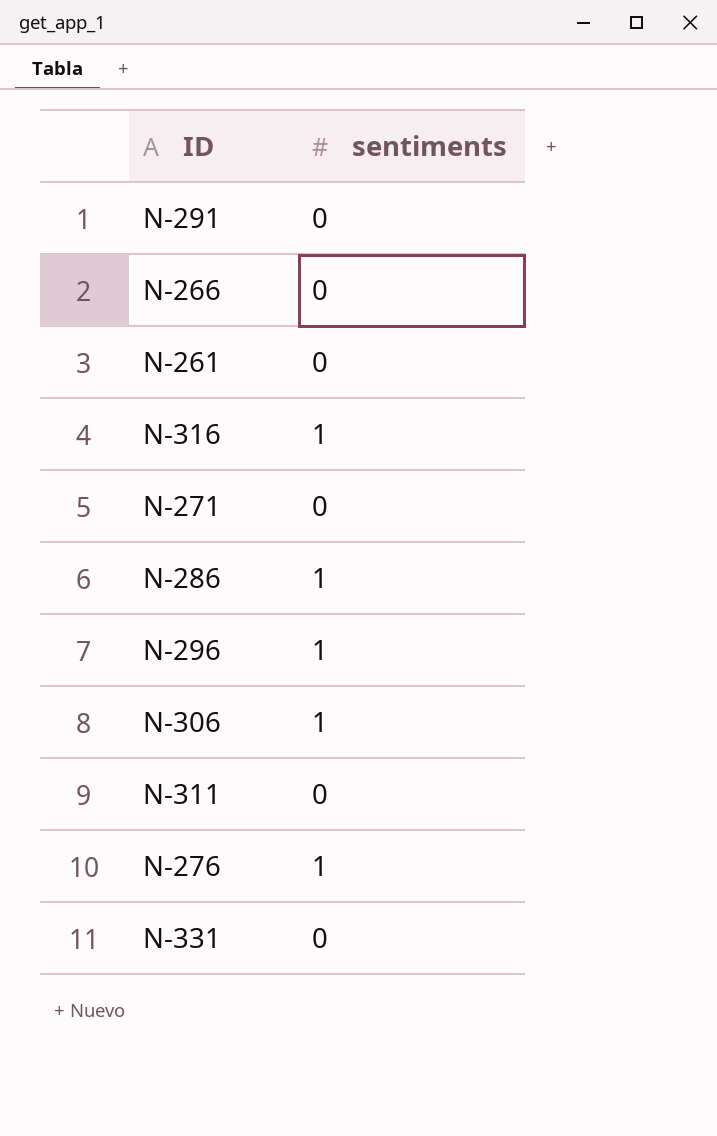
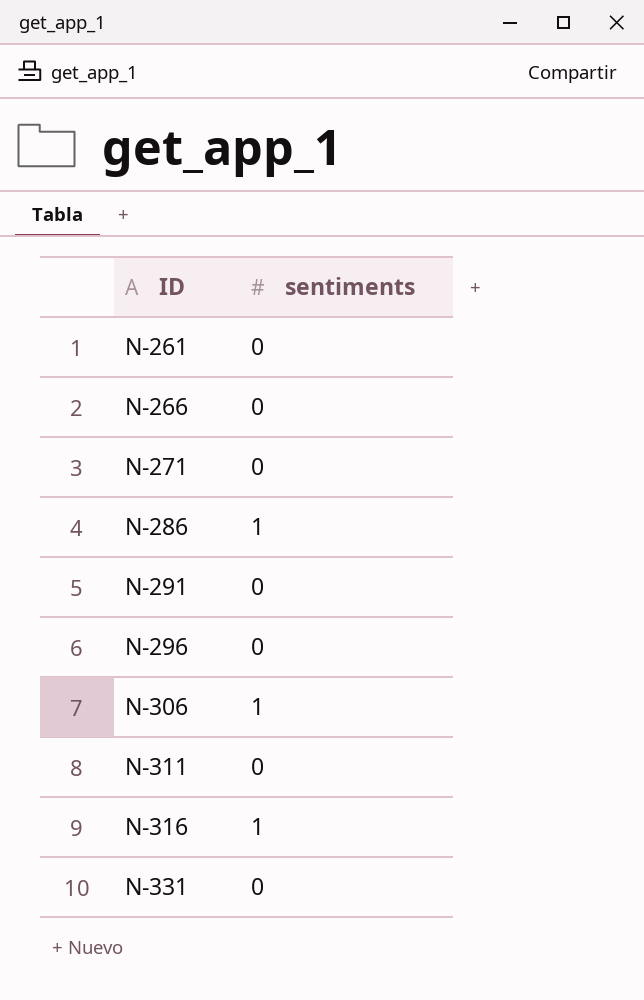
row order: none -> ID ascending
row N-276: 1 -> none
N-296 | sentiments: 1 -> 0

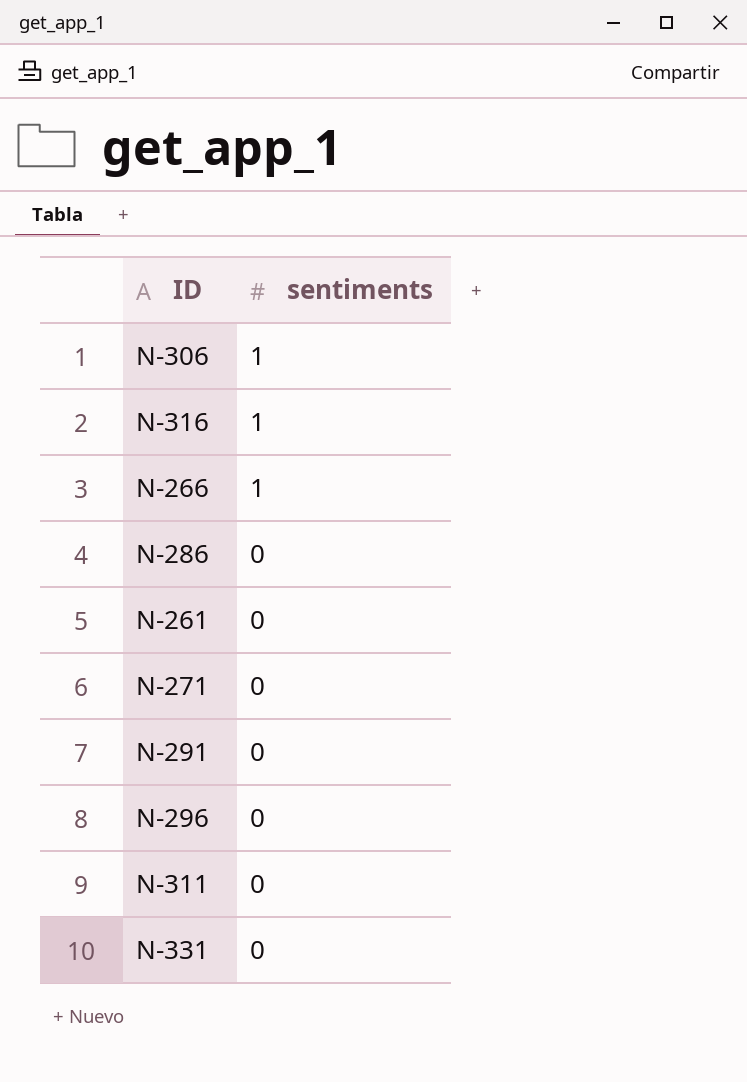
row order: ID ascending -> sentiments descending
N-266 | sentiments: 0 -> 1
N-286 | sentiments: 1 -> 0

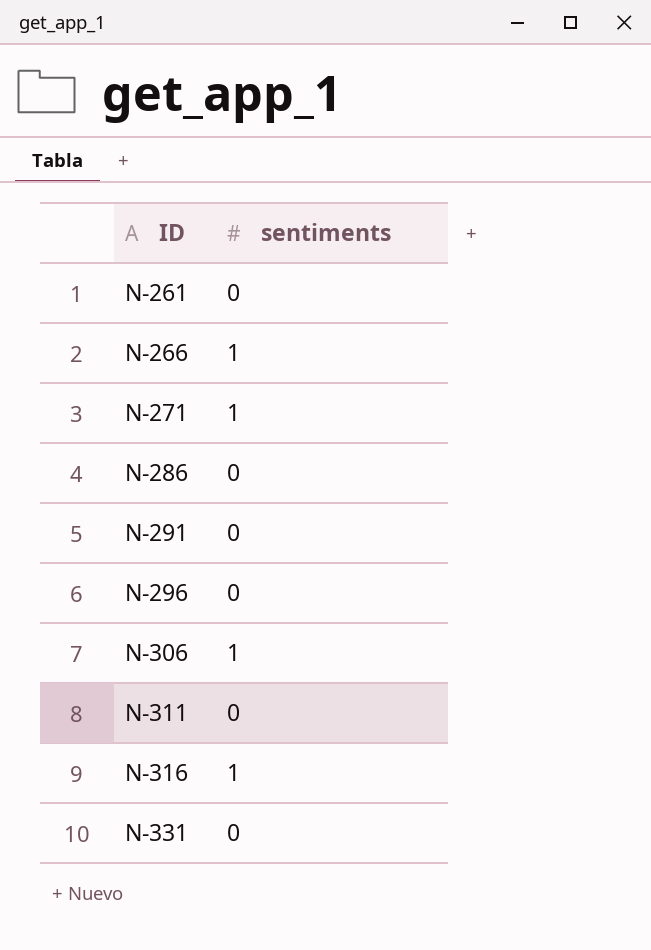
row order: sentiments descending -> ID ascending
N-271 | sentiments: 0 -> 1

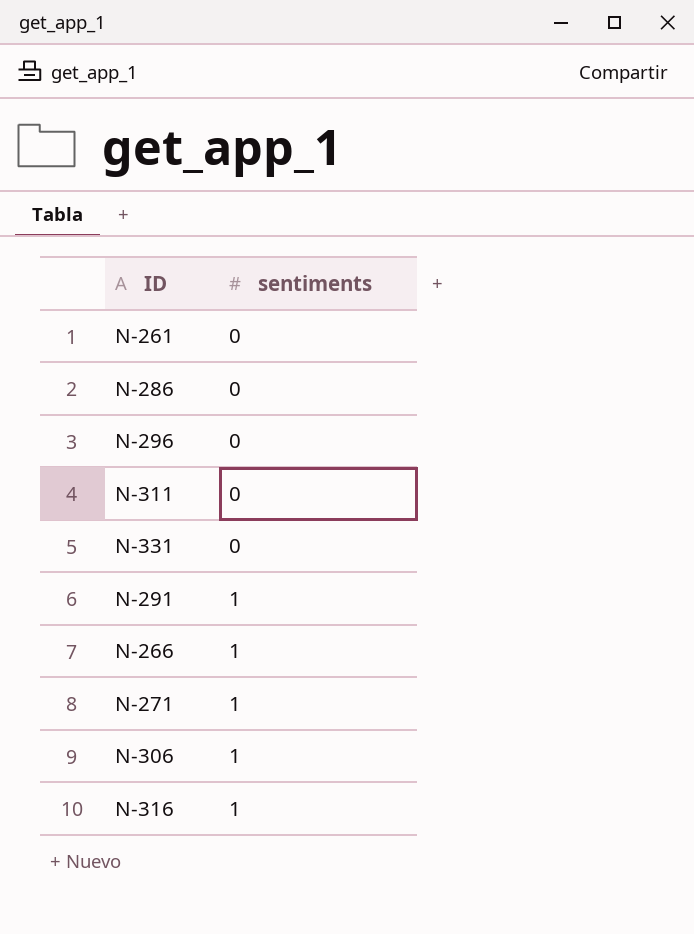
row order: ID ascending -> sentiments ascending
N-291 | sentiments: 0 -> 1

